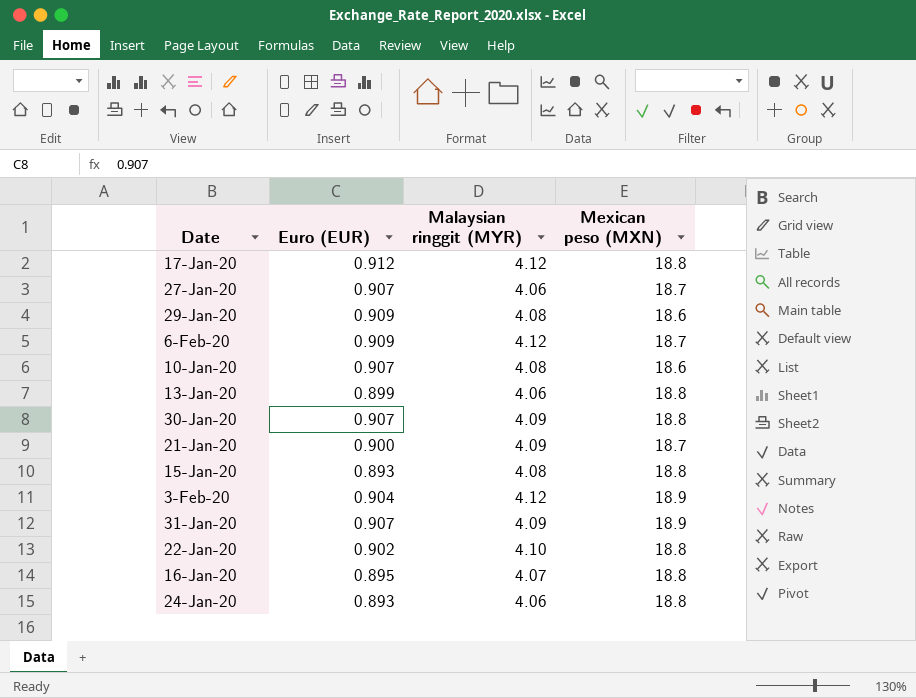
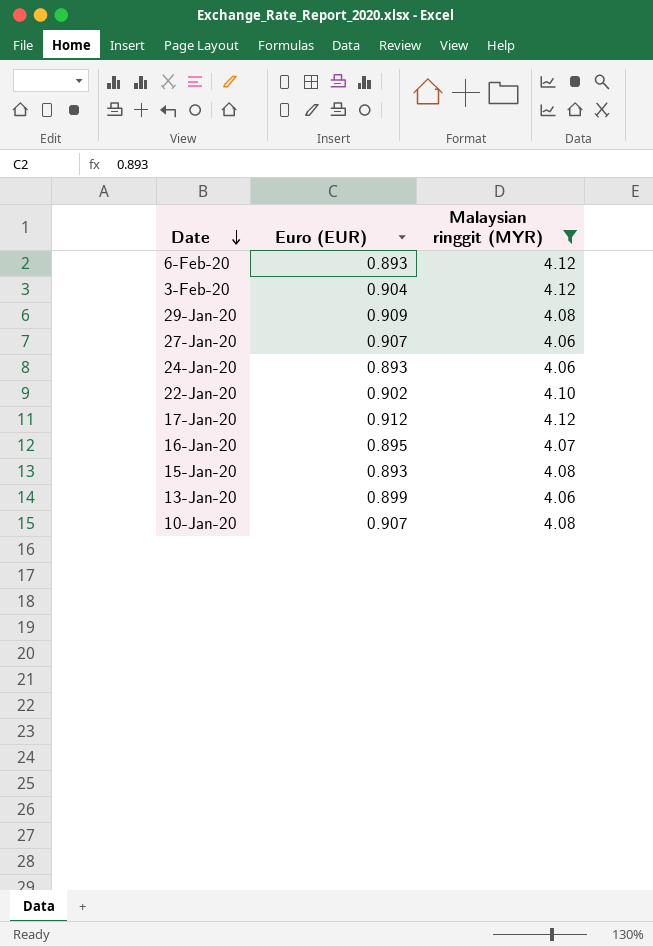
filter: none -> Malaysian ringgit (MYR) != 4.09
row order: none -> Date descending
column Mexican peso (MXN) | position: 4 -> none
6-Feb-20 | Euro (EUR): 0.909 -> 0.893

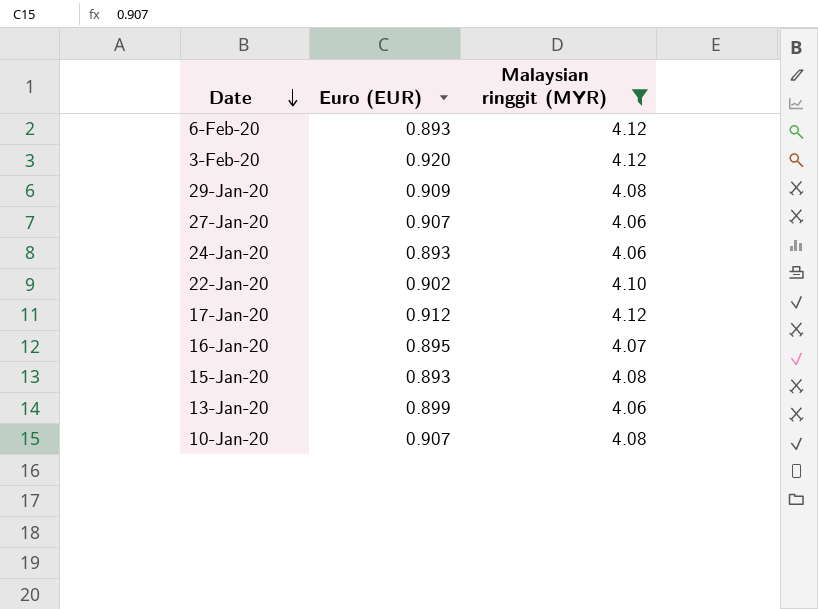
3-Feb-20 | Euro (EUR): 0.904 -> 0.920

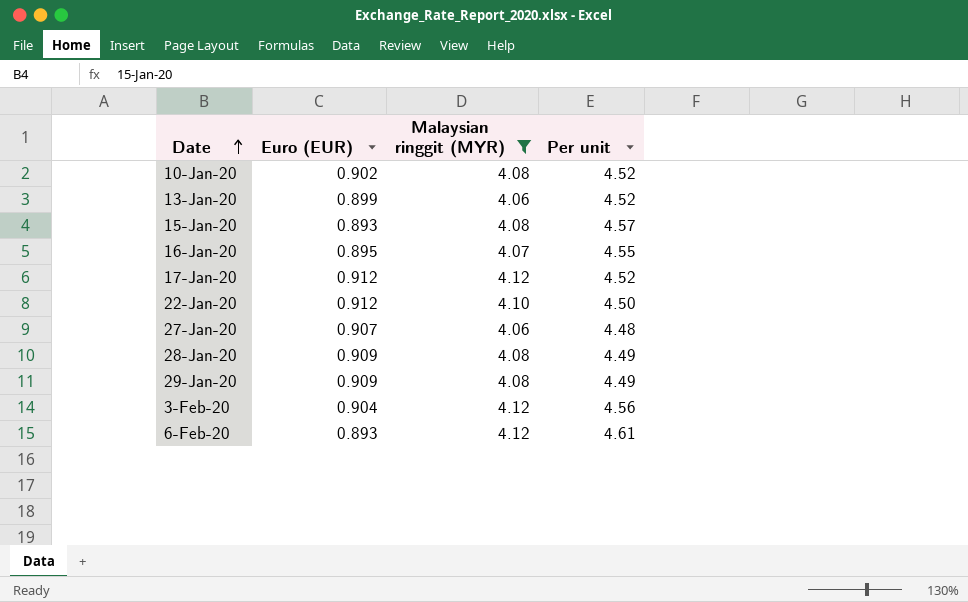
row order: Date descending -> Date ascending
column Per unit | formula: none -> [Malaysian ringgit (MYR)] / [Euro (EUR)]
row 24-Jan-20: 0.893 | 4.06 -> none
10-Jan-20 | Euro (EUR): 0.907 -> 0.902
22-Jan-20 | Euro (EUR): 0.902 -> 0.912
row 28-Jan-20: none -> 0.909 | 4.08 | 4.49
3-Feb-20 | Euro (EUR): 0.920 -> 0.904

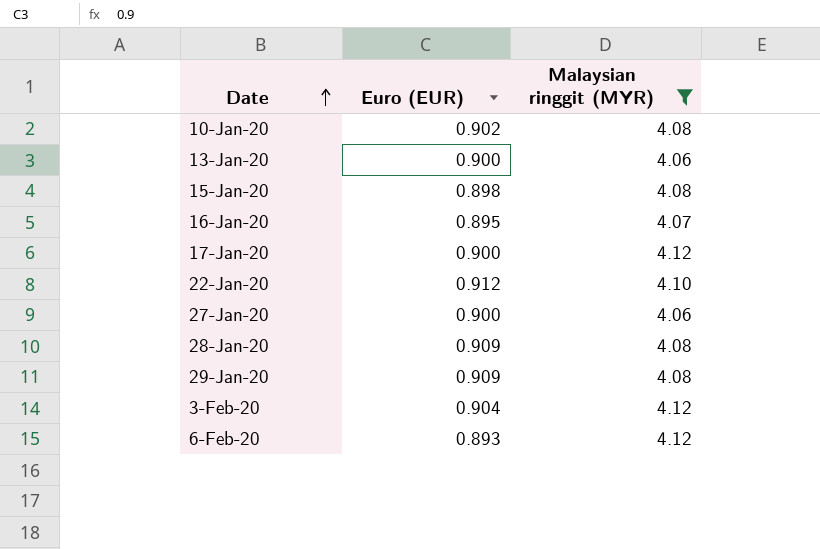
column Per unit | formula: [Malaysian ringgit (MYR)] / [Euro (EUR)] -> none
13-Jan-20 | Euro (EUR): 0.899 -> 0.900
15-Jan-20 | Euro (EUR): 0.893 -> 0.898
17-Jan-20 | Euro (EUR): 0.912 -> 0.900
27-Jan-20 | Euro (EUR): 0.907 -> 0.900

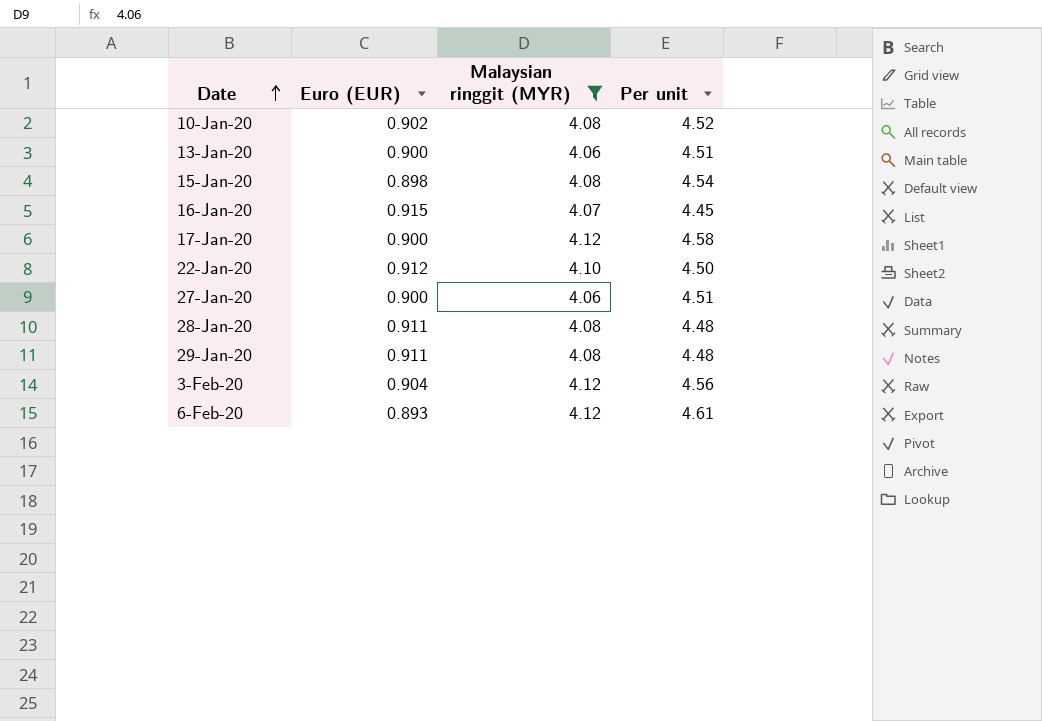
column Per unit | formula: none -> [Malaysian ringgit (MYR)] / [Euro (EUR)]
16-Jan-20 | Euro (EUR): 0.895 -> 0.915
28-Jan-20 | Euro (EUR): 0.909 -> 0.911
29-Jan-20 | Euro (EUR): 0.909 -> 0.911

